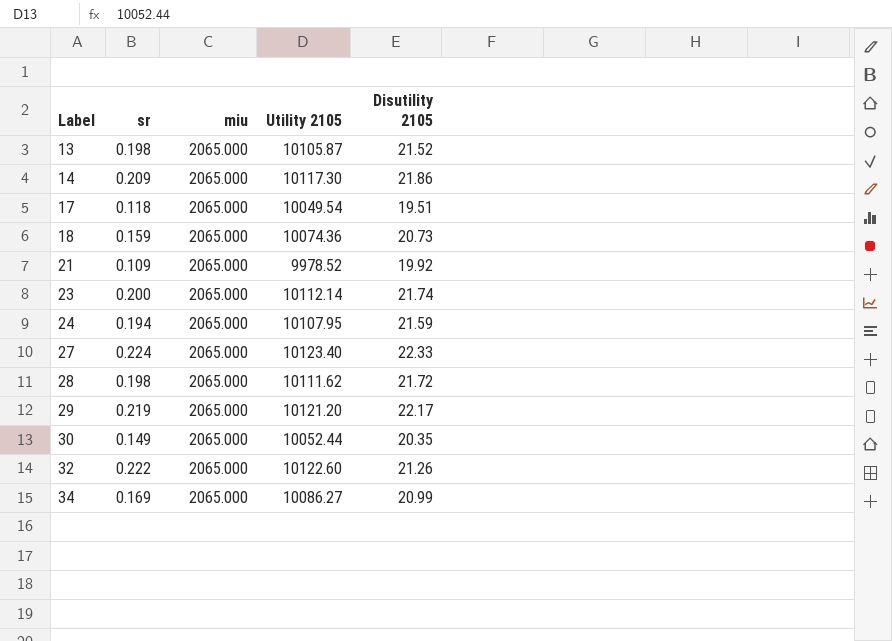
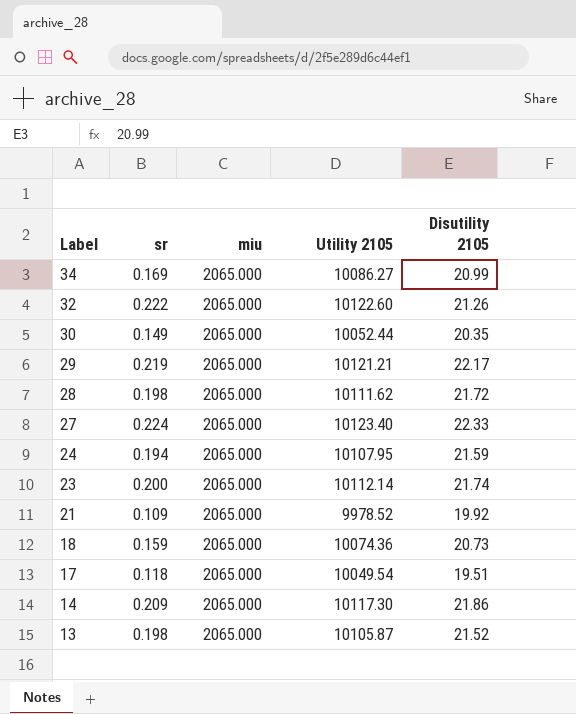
row order: Label ascending -> Label descending
29 | Utility 2105: 10121.20 -> 10121.21

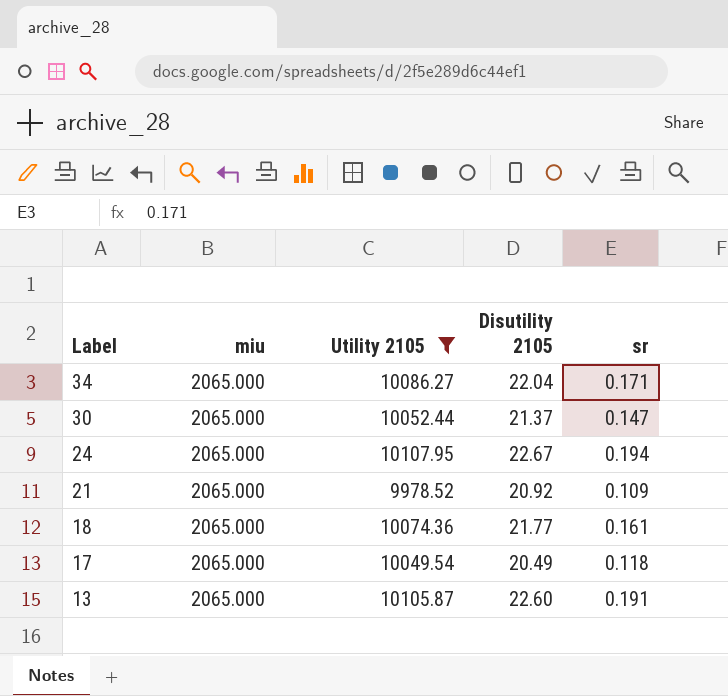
filter: none -> Utility 2105 <= 10107.95
column sr | position: 2 -> 5
34 | Disutility 2105: 20.99 -> 22.04
34 | sr: 0.169 -> 0.171
30 | Disutility 2105: 20.35 -> 21.37
30 | sr: 0.149 -> 0.147
24 | Disutility 2105: 21.59 -> 22.67
21 | Disutility 2105: 19.92 -> 20.92
18 | Disutility 2105: 20.73 -> 21.77
18 | sr: 0.159 -> 0.161
17 | Disutility 2105: 19.51 -> 20.49
13 | Disutility 2105: 21.52 -> 22.60
13 | sr: 0.198 -> 0.191

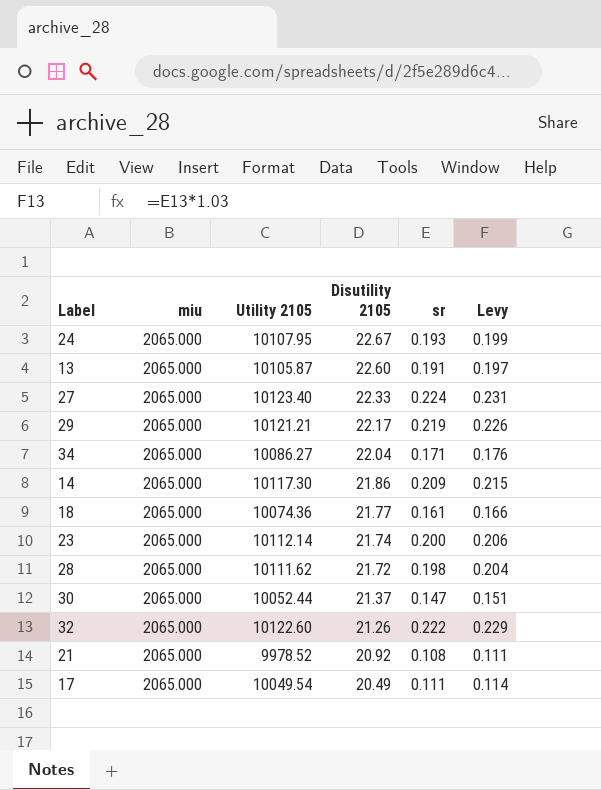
filter: Utility 2105 <= 10107.95 -> none
row order: Label descending -> Disutility 2105 descending
column Levy | formula: none -> [sr] * 1.03
24 | sr: 0.194 -> 0.193
21 | sr: 0.109 -> 0.108
17 | sr: 0.118 -> 0.111

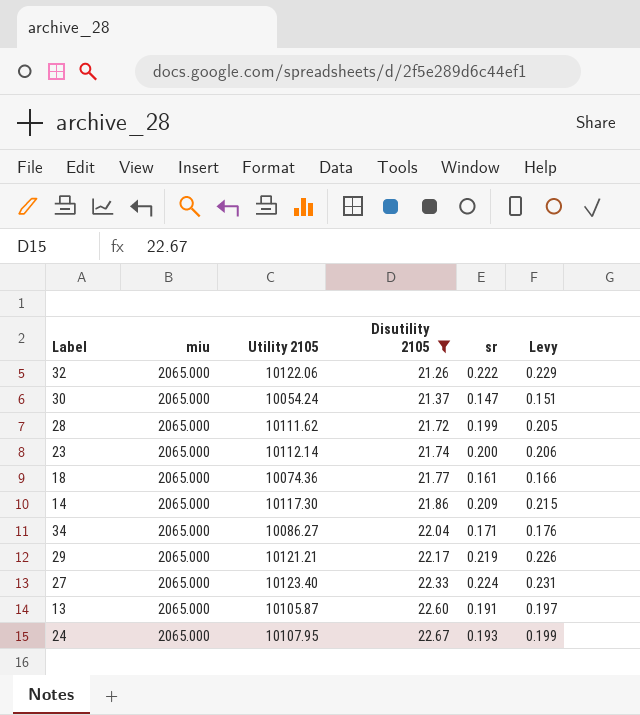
filter: none -> Disutility 2105 >= 21.26
row order: Disutility 2105 descending -> Disutility 2105 ascending
32 | Utility 2105: 10122.60 -> 10122.06
30 | Utility 2105: 10052.44 -> 10054.24
28 | sr: 0.198 -> 0.199
28 | Levy: 0.204 -> 0.205

